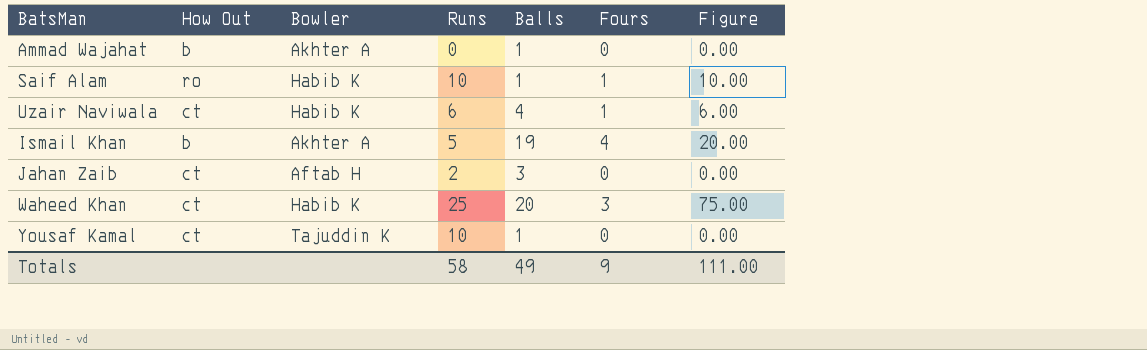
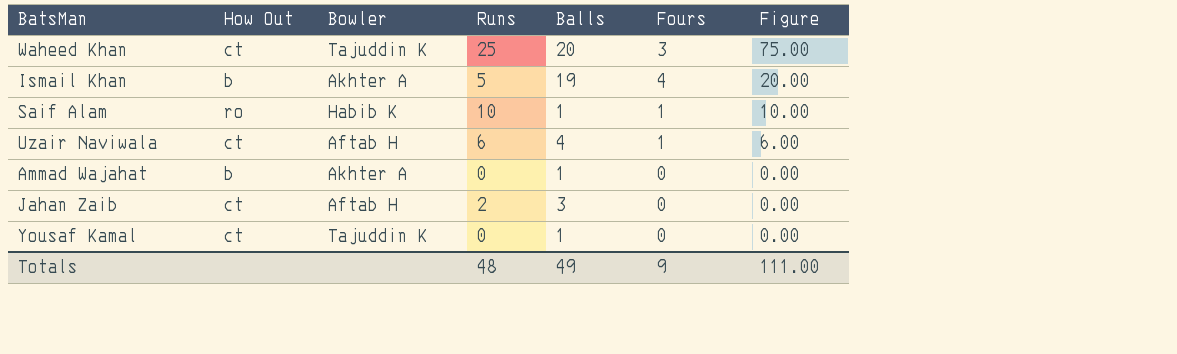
row order: none -> Figure descending
Waheed Khan | Bowler: Habib K -> Tajuddin K
Uzair Naviwala | Bowler: Habib K -> Aftab H
Yousaf Kamal | Runs: 10 -> 0
Totals | Runs: 58 -> 48

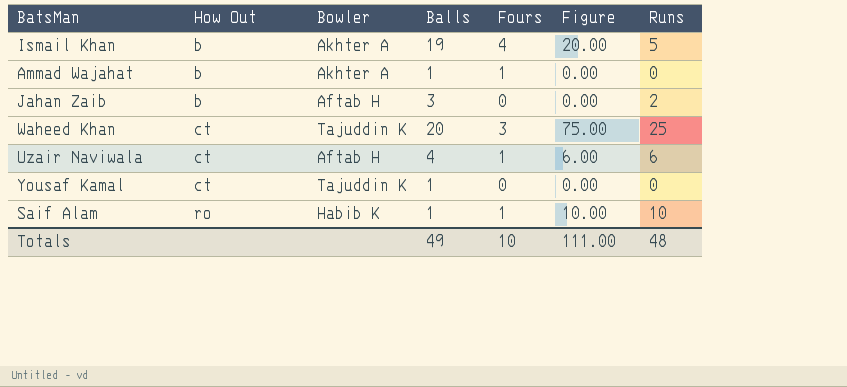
row order: Figure descending -> How Out ascending
column Runs | position: 4 -> 7
Ammad Wajahat | Fours: 0 -> 1
Jahan Zaib | How Out: ct -> b
Totals | Fours: 9 -> 10

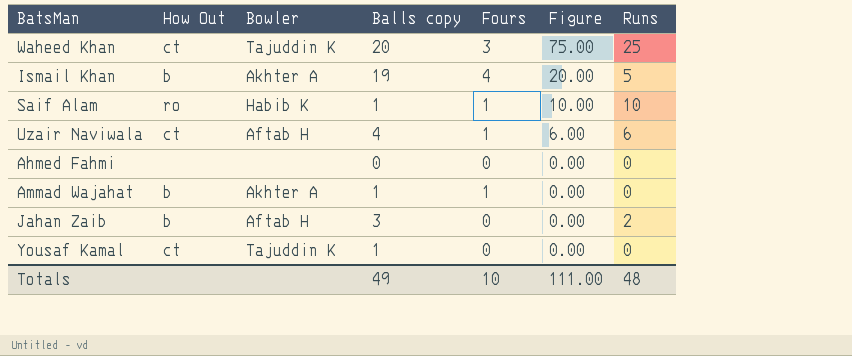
row order: How Out ascending -> Figure descending
column name: Balls -> Balls copy
row Ahmed Fahmi: none -> none | none | 0 | 0 | 0.00 | 0

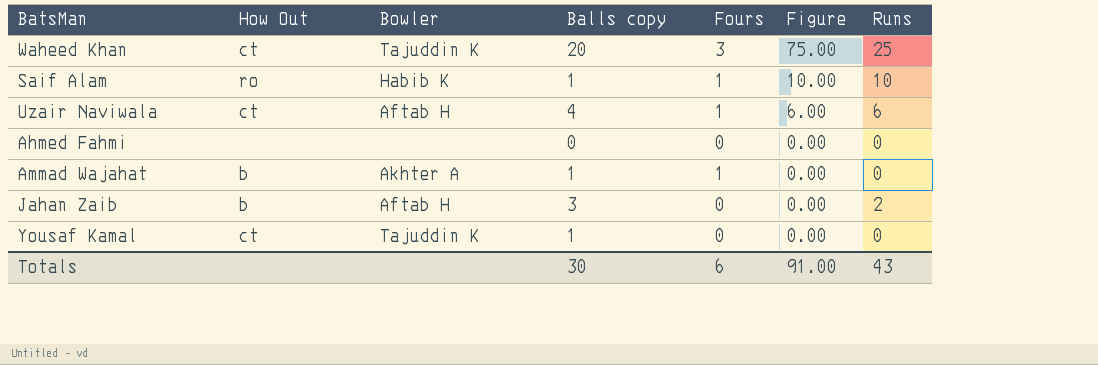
row Ismail Khan: b | Akhter A | 19 | 4 | 20.00 | 5 -> none
Totals | Balls copy: 49 -> 30
Totals | Fours: 10 -> 6
Totals | Figure: 111.00 -> 91.00
Totals | Runs: 48 -> 43

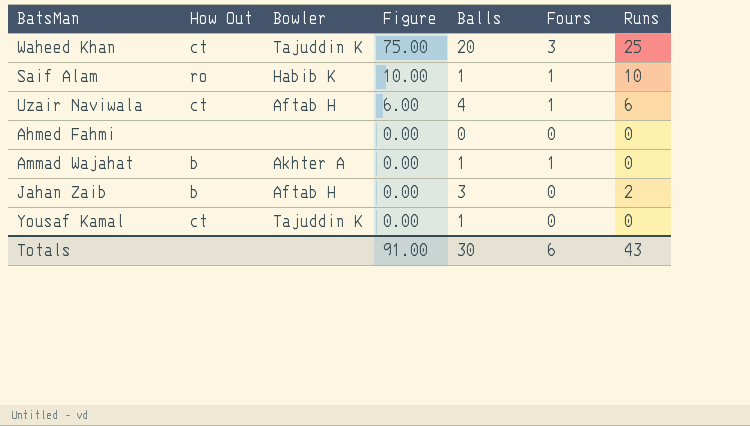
column Figure | position: 6 -> 4
column name: Balls copy -> Balls

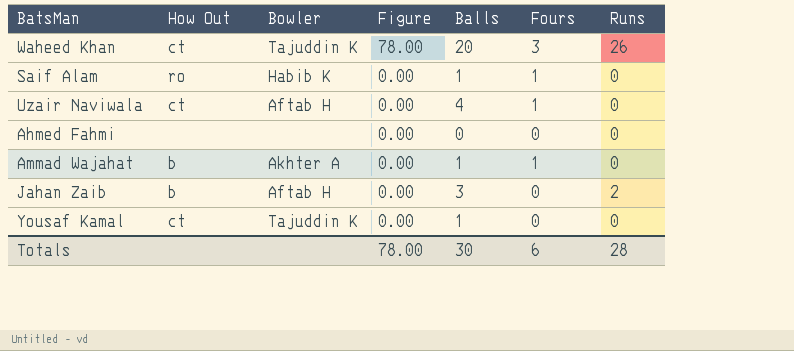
Waheed Khan | Figure: 75.00 -> 78.00
Waheed Khan | Runs: 25 -> 26
Saif Alam | Figure: 10.00 -> 0.00
Saif Alam | Runs: 10 -> 0
Uzair Naviwala | Figure: 6.00 -> 0.00
Uzair Naviwala | Runs: 6 -> 0
Totals | Figure: 91.00 -> 78.00
Totals | Runs: 43 -> 28

